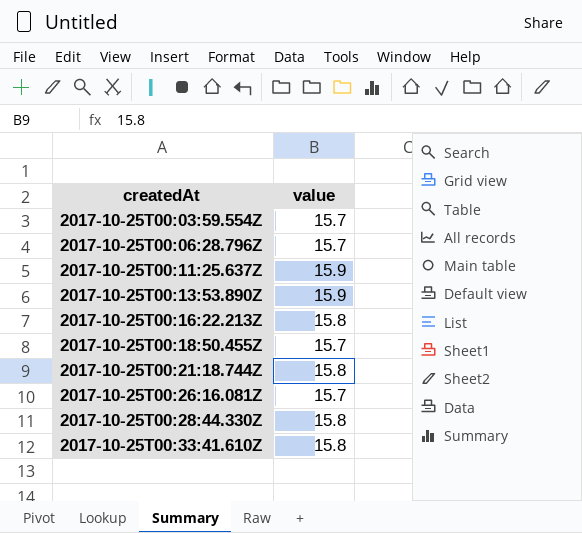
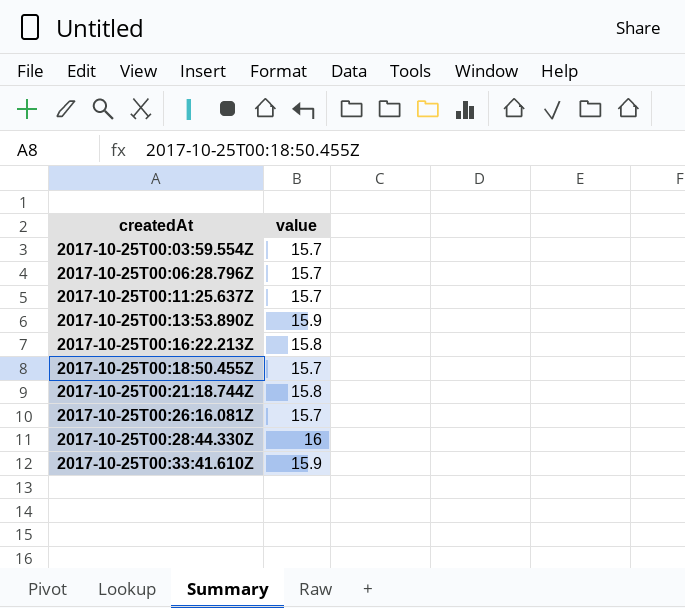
2017-10-25T00:11:25.637Z | value: 15.9 -> 15.7
2017-10-25T00:28:44.330Z | value: 15.8 -> 16
2017-10-25T00:33:41.610Z | value: 15.8 -> 15.9

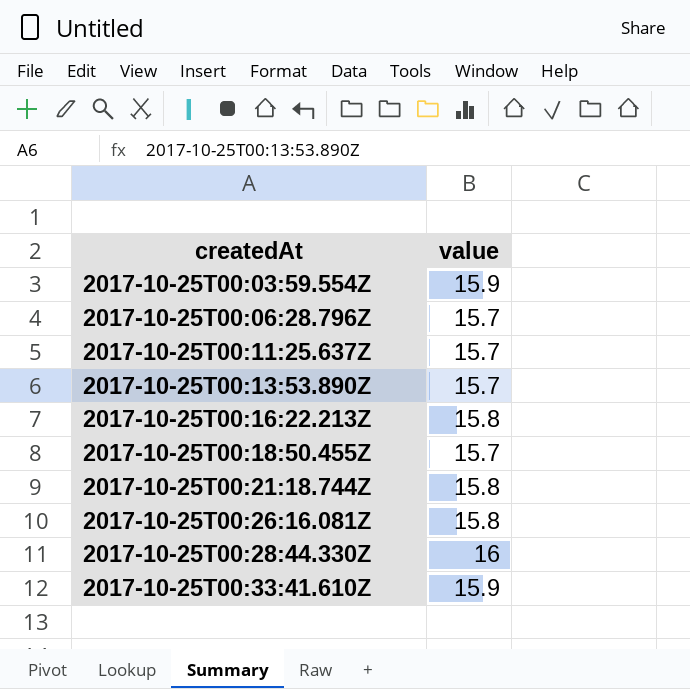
2017-10-25T00:03:59.554Z | value: 15.7 -> 15.9
2017-10-25T00:13:53.890Z | value: 15.9 -> 15.7
2017-10-25T00:26:16.081Z | value: 15.7 -> 15.8

